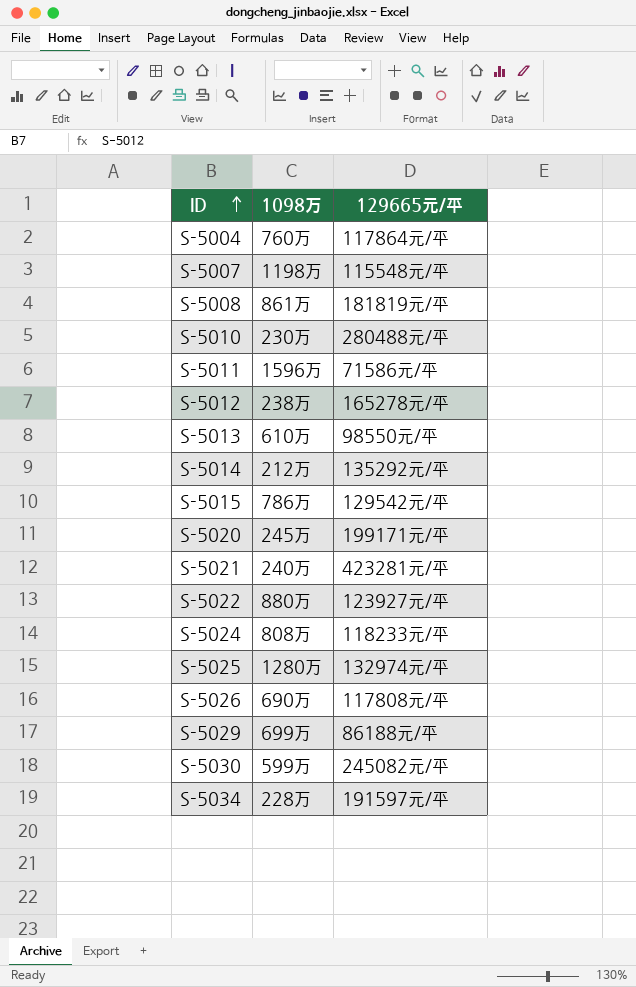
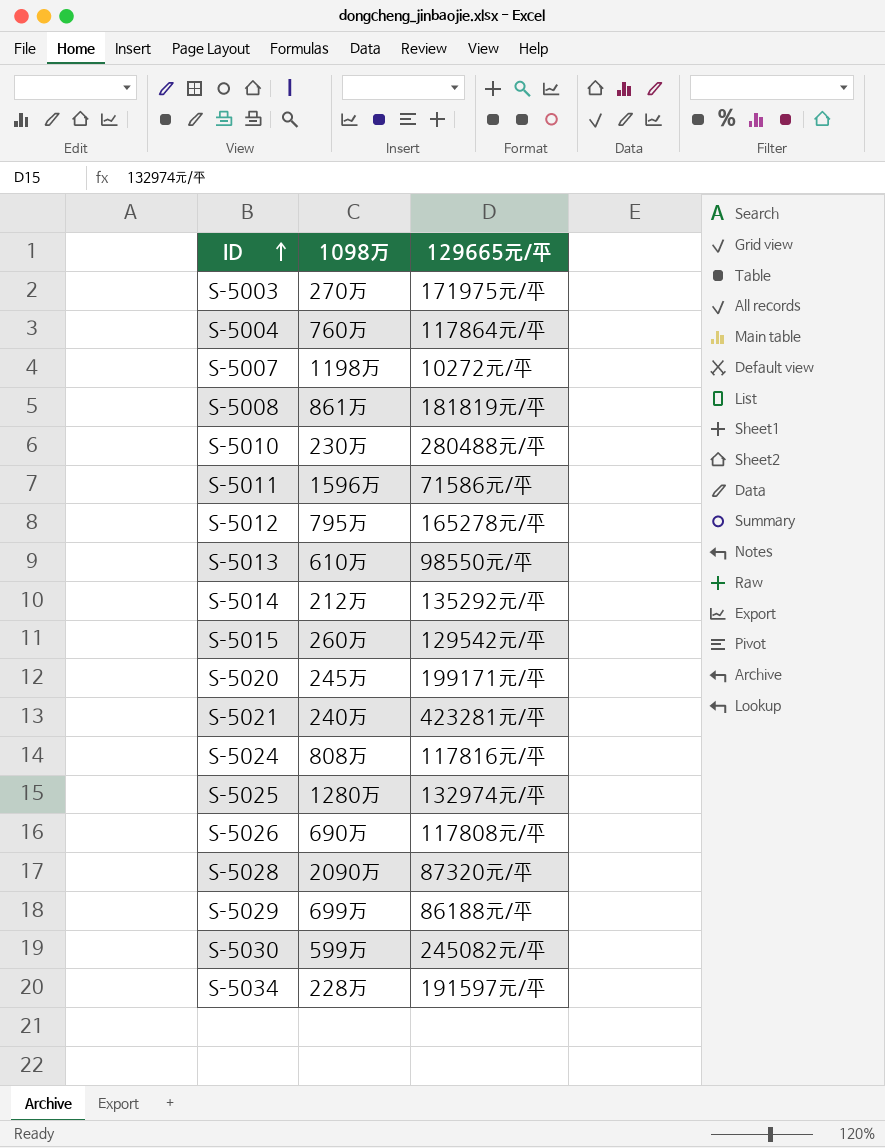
row S-5022: 880万 | 123927元/平 -> none
row S-5003: none -> 270万 | 171975元/平
S-5007 | 129665元/平: 115548元/平 -> 10272元/平
S-5012 | 1098万: 238万 -> 795万
S-5015 | 1098万: 786万 -> 260万
S-5024 | 129665元/平: 118233元/平 -> 117816元/平
row S-5028: none -> 2090万 | 87320元/平

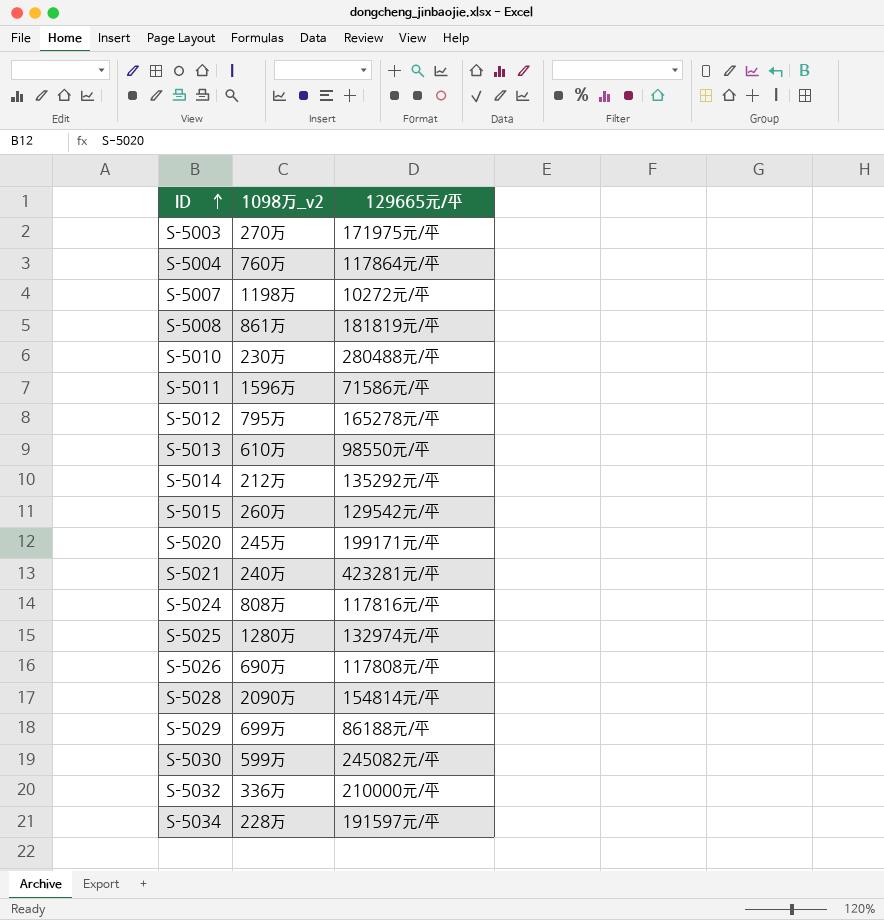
column name: 1098万 -> 1098万_v2
S-5028 | 129665元/平: 87320元/平 -> 154814元/平
row S-5032: none -> 336万 | 210000元/平

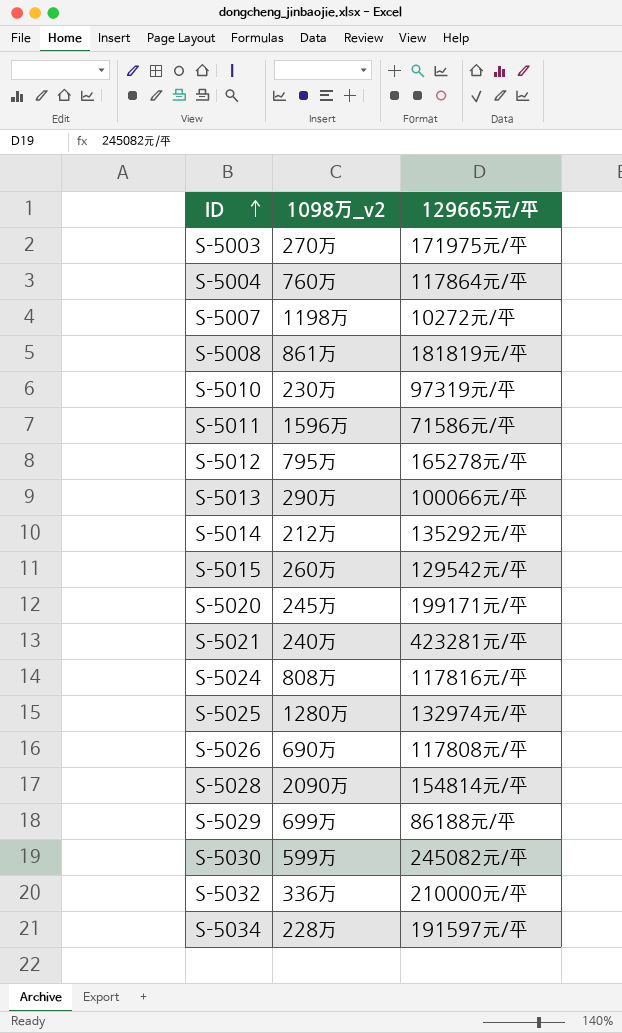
S-5010 | 129665元/平: 280488元/平 -> 97319元/平
S-5013 | 1098万_v2: 610万 -> 290万
S-5013 | 129665元/平: 98550元/平 -> 100066元/平

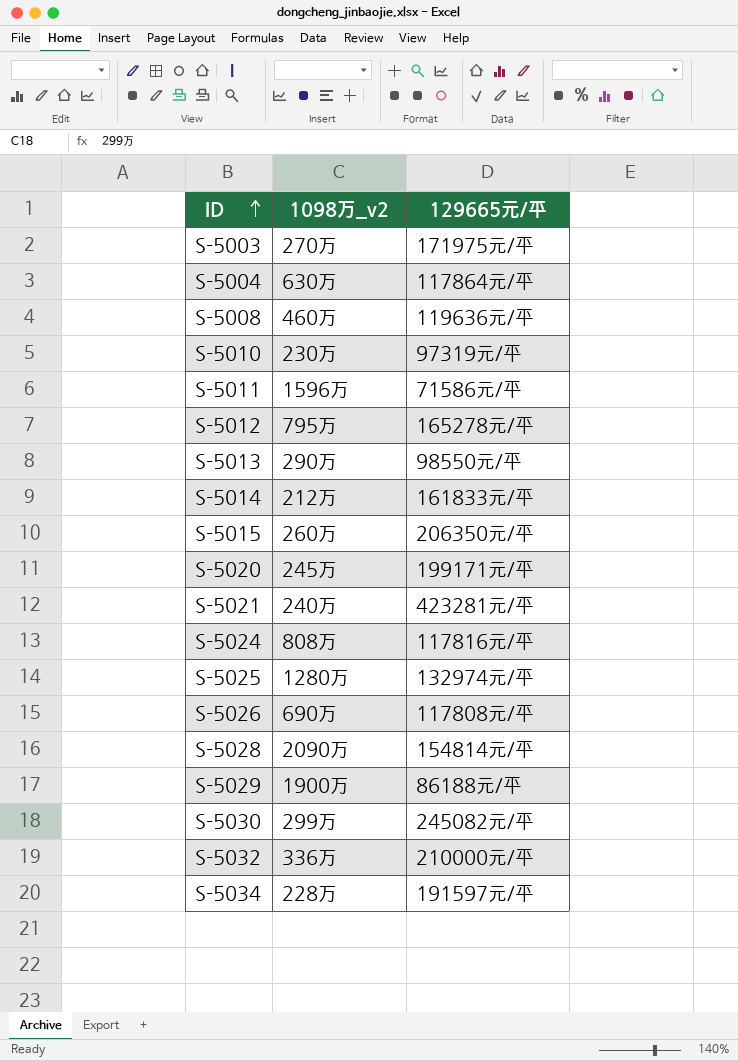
row S-5007: 1198万 | 10272元/平 -> none
S-5004 | 1098万_v2: 760万 -> 630万
S-5008 | 1098万_v2: 861万 -> 460万
S-5008 | 129665元/平: 181819元/平 -> 119636元/平
S-5013 | 129665元/平: 100066元/平 -> 98550元/平
S-5014 | 129665元/平: 135292元/平 -> 161833元/平
S-5015 | 129665元/平: 129542元/平 -> 206350元/平
S-5029 | 1098万_v2: 699万 -> 1900万
S-5030 | 1098万_v2: 599万 -> 299万

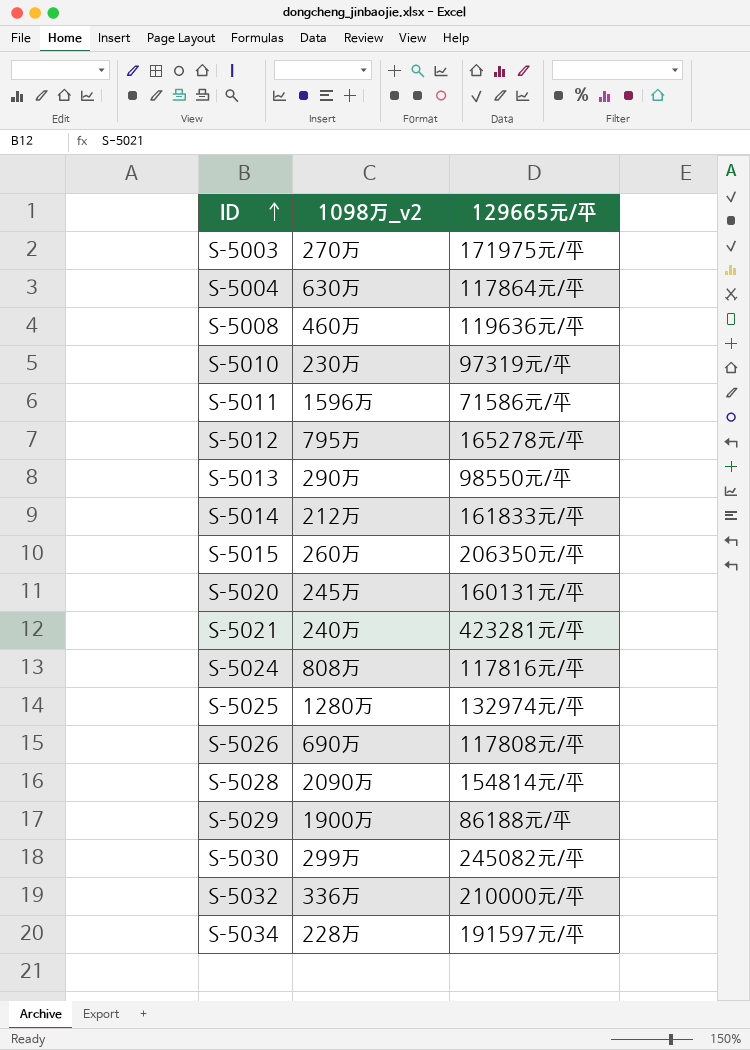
S-5020 | 129665元/平: 199171元/平 -> 160131元/平

